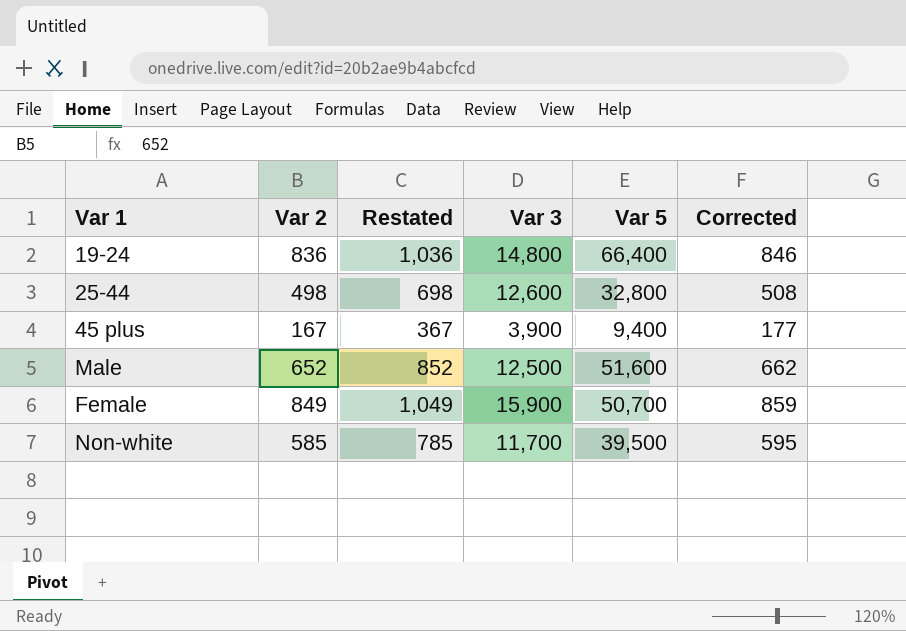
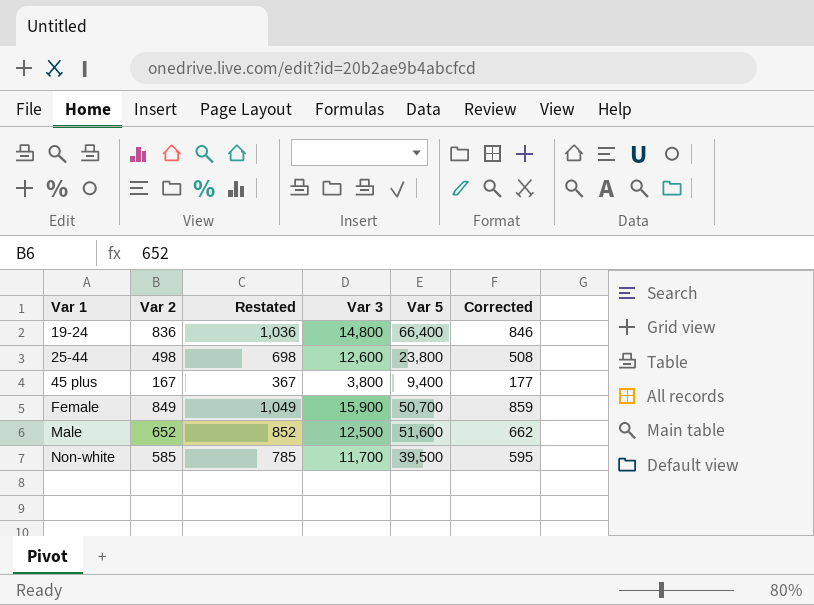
row order: none -> Var 1 ascending
25-44 | Var 5: 32,800 -> 23,800
45 plus | Var 3: 3,900 -> 3,800

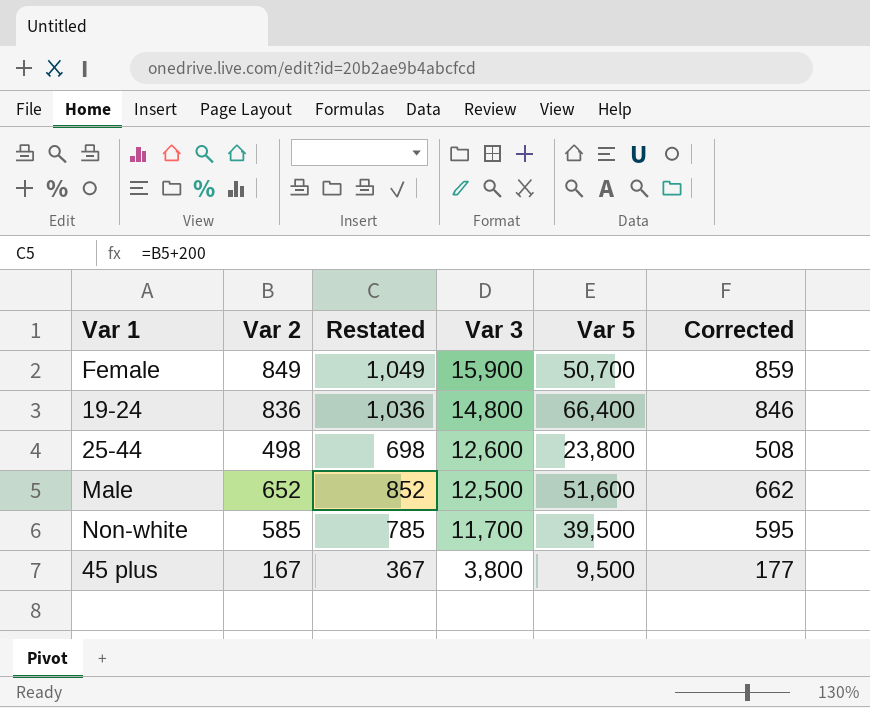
row order: Var 1 ascending -> Var 3 descending
45 plus | Var 5: 9,400 -> 9,500

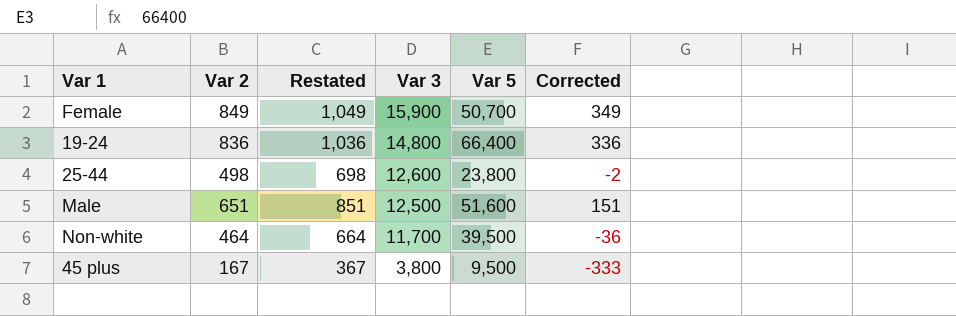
column Corrected | formula: [Var 2] + 10 -> [Var 2] - 500
Male | Var 2: 652 -> 651
Male | Restated: 852 -> 851
Non-white | Var 2: 585 -> 464
Non-white | Restated: 785 -> 664

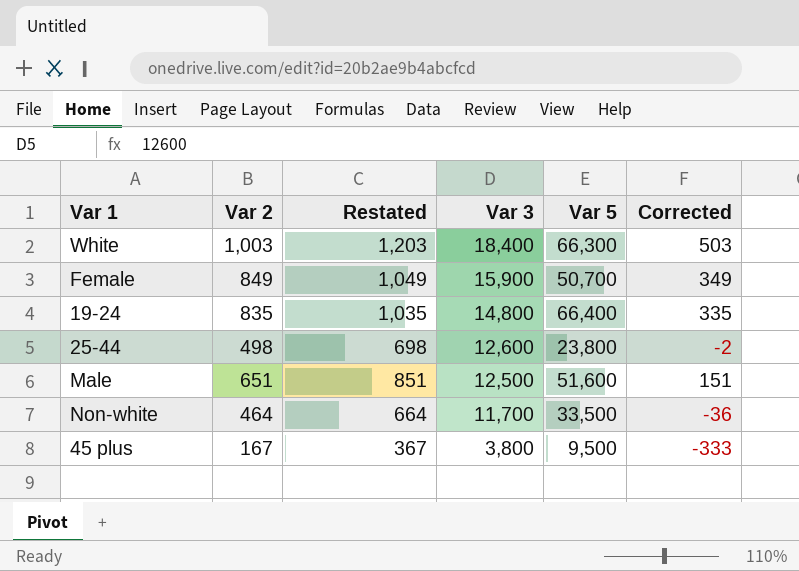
row White: none -> 1,003 | 1,203 | 18,400 | 66,300 | 503
19-24 | Var 2: 836 -> 835
19-24 | Restated: 1,036 -> 1,035
19-24 | Corrected: 336 -> 335
Non-white | Var 5: 39,500 -> 33,500

